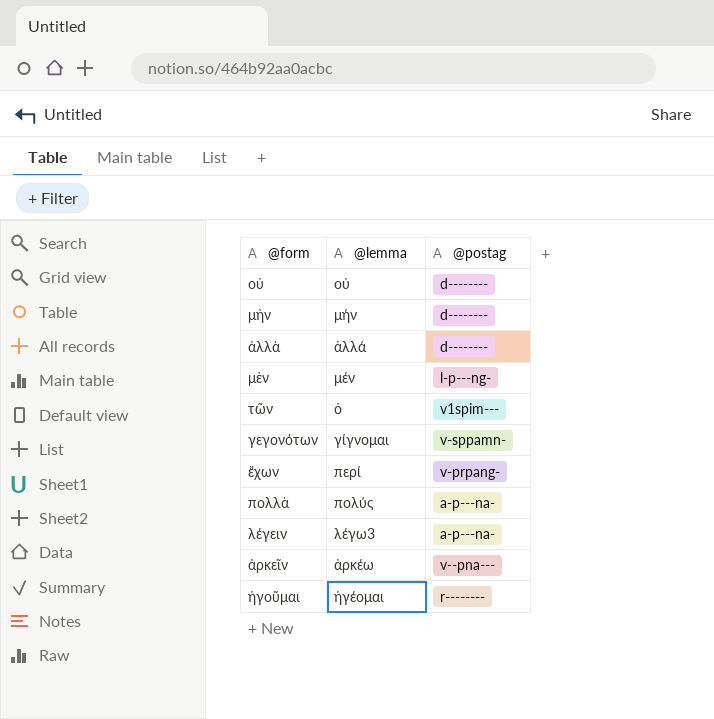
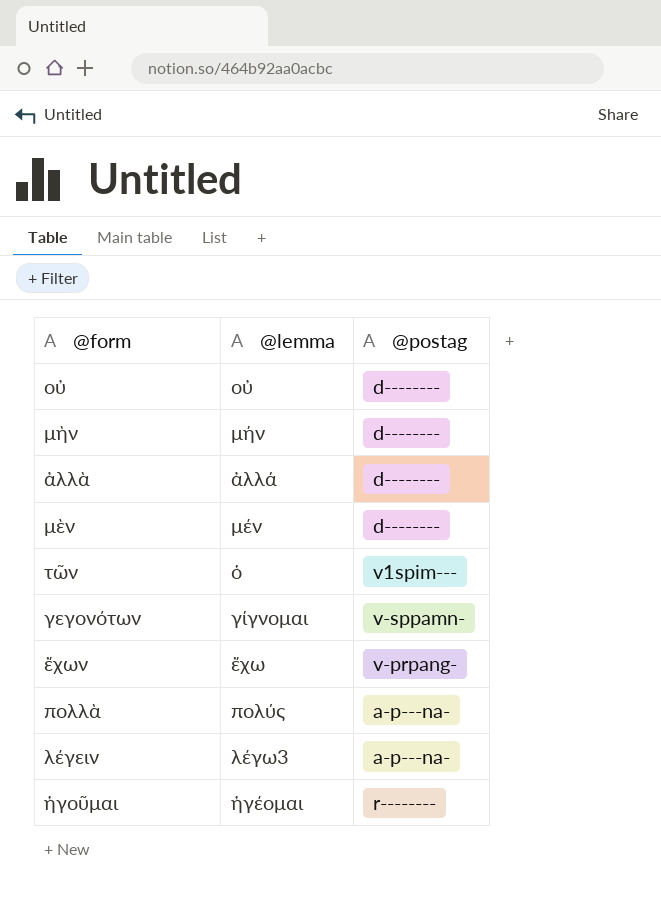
row ἀρκεῖν: ἀρκέω | v--pna--- -> none
μὲν | @postag: l-p---ng- -> d--------
ἔχων | @lemma: περί -> ἔχω

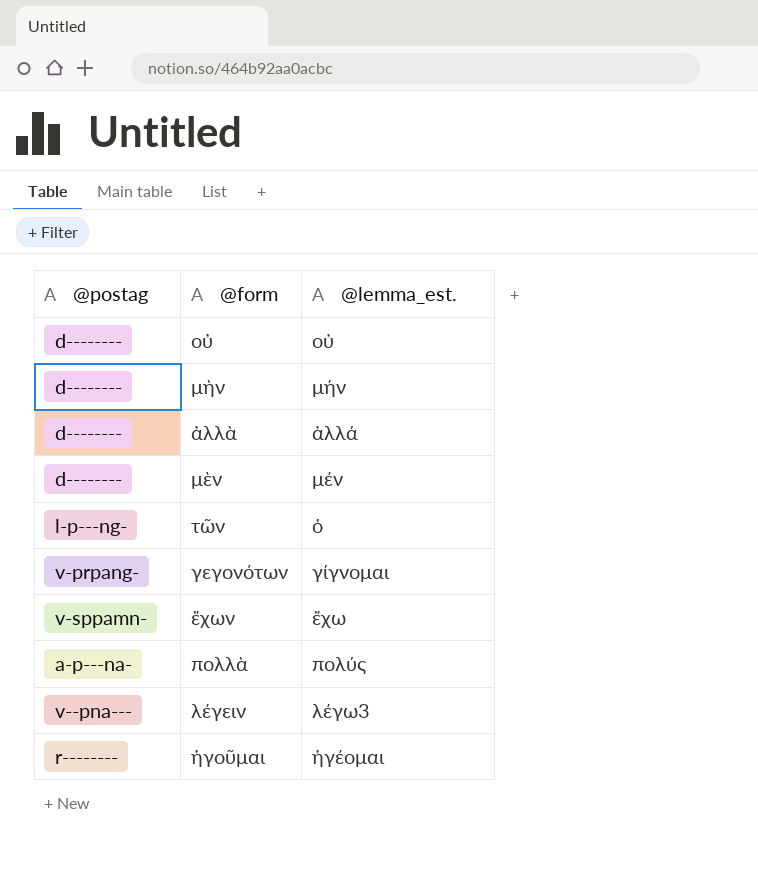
column @postag | position: 3 -> 1
column name: @lemma -> @lemma_est.
τῶν | @postag: v1spim--- -> l-p---ng-
γεγονότων | @postag: v-sppamn- -> v-prpang-
ἔχων | @postag: v-prpang- -> v-sppamn-
λέγειν | @postag: a-p---na- -> v--pna---

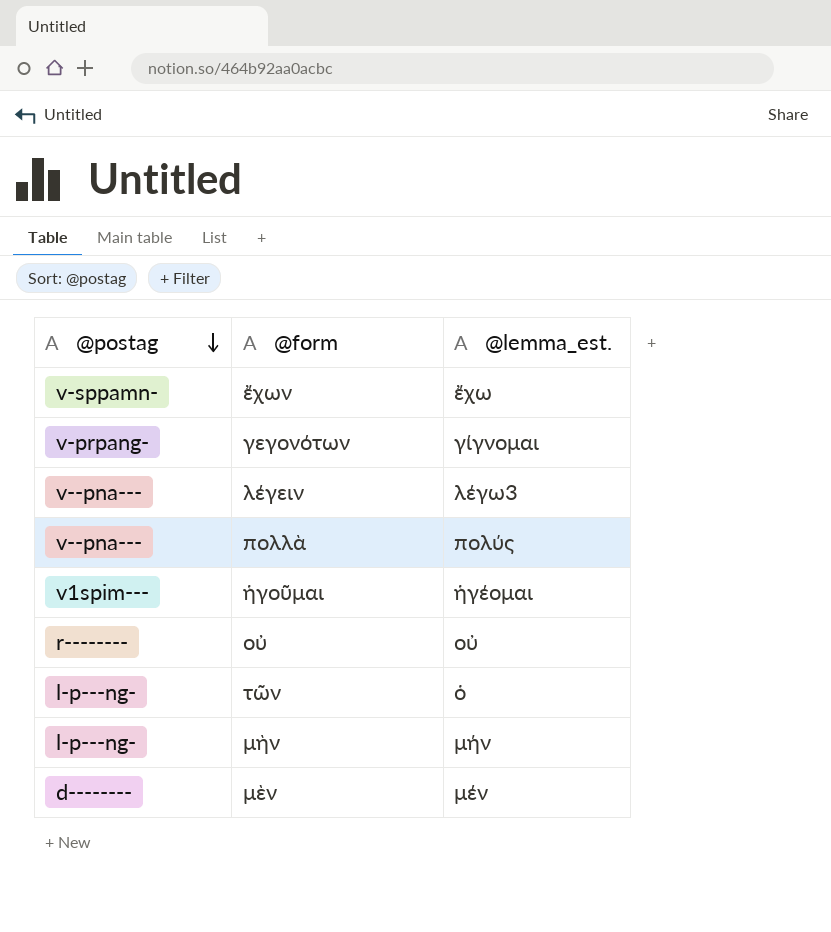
row order: none -> @postag descending
row ἀλλὰ: d-------- | ἀλλά -> none
πολλὰ | @postag: a-p---na- -> v--pna---
ἡγοῦμαι | @postag: r-------- -> v1spim---
οὐ | @postag: d-------- -> r--------
μὴν | @postag: d-------- -> l-p---ng-

